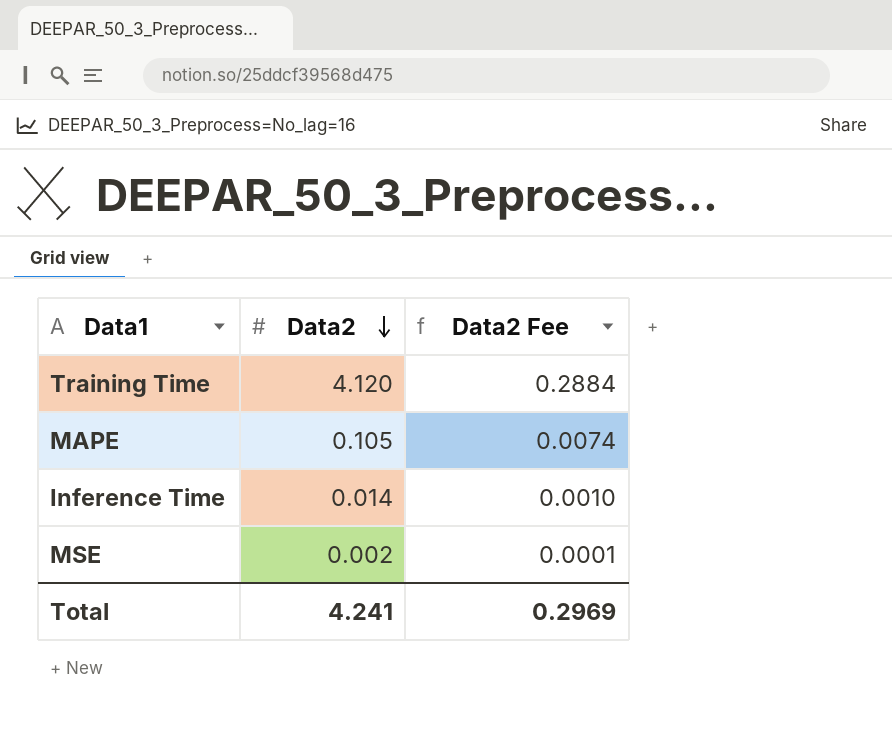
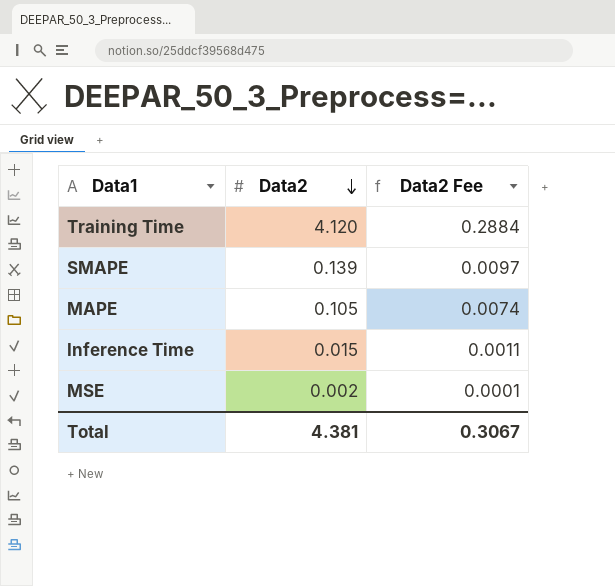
row SMAPE: none -> 0.139 | 0.0097
Inference Time | Data2: 0.014 -> 0.015
Inference Time | Data2 Fee: 0.0010 -> 0.0011
Total | Data2: 4.241 -> 4.381
Total | Data2 Fee: 0.2969 -> 0.3067

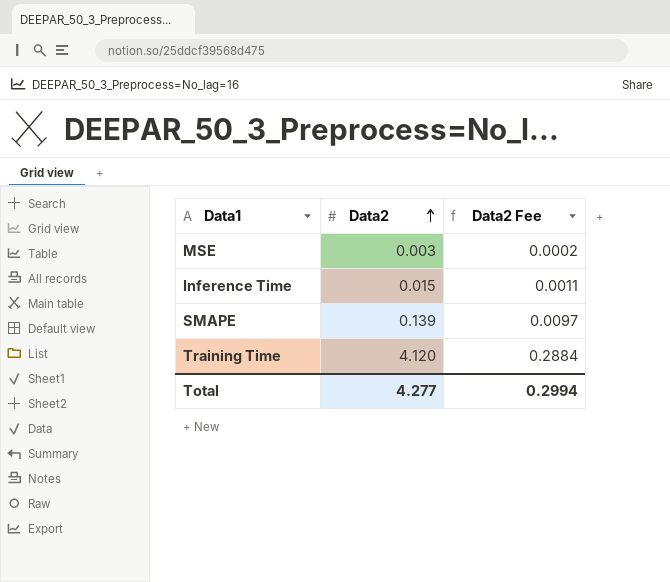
row order: Data2 descending -> Data2 ascending
row MAPE: 0.105 | 0.0074 -> none
MSE | Data2: 0.002 -> 0.003
MSE | Data2 Fee: 0.0001 -> 0.0002
Total | Data2: 4.381 -> 4.277
Total | Data2 Fee: 0.3067 -> 0.2994

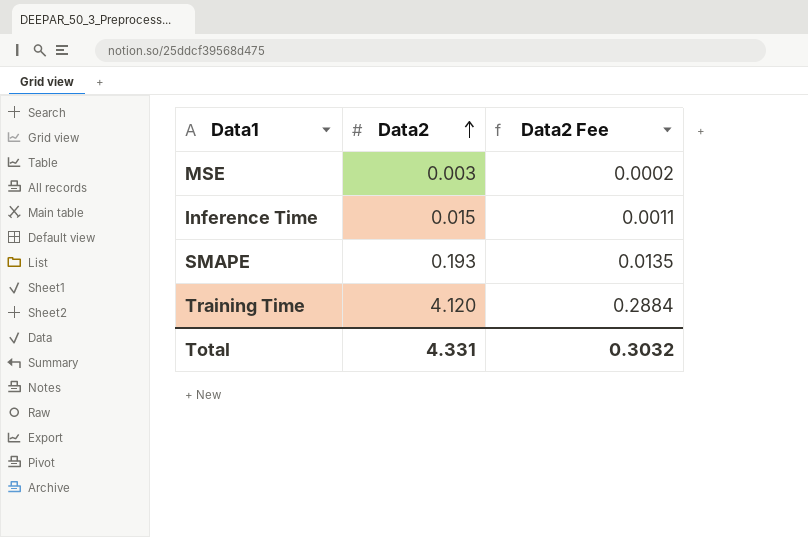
SMAPE | Data2: 0.139 -> 0.193
SMAPE | Data2 Fee: 0.0097 -> 0.0135
Total | Data2: 4.277 -> 4.331
Total | Data2 Fee: 0.2994 -> 0.3032

